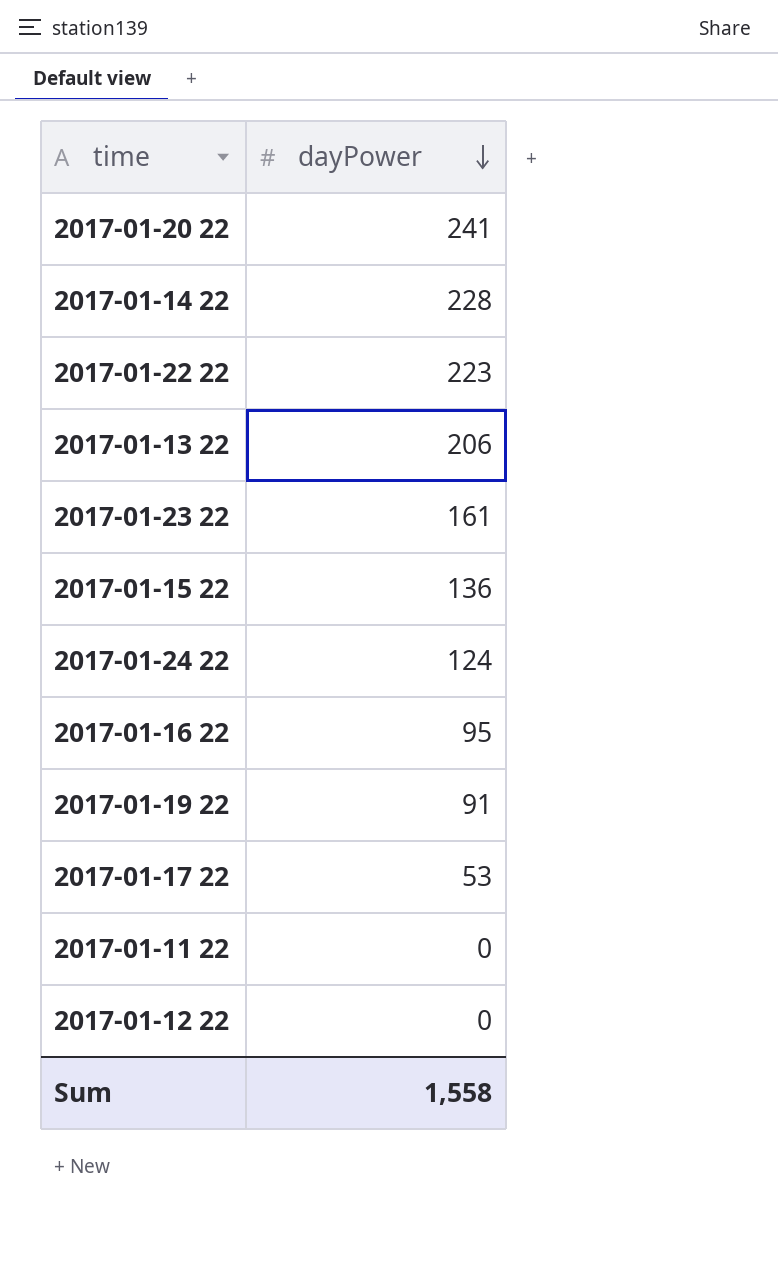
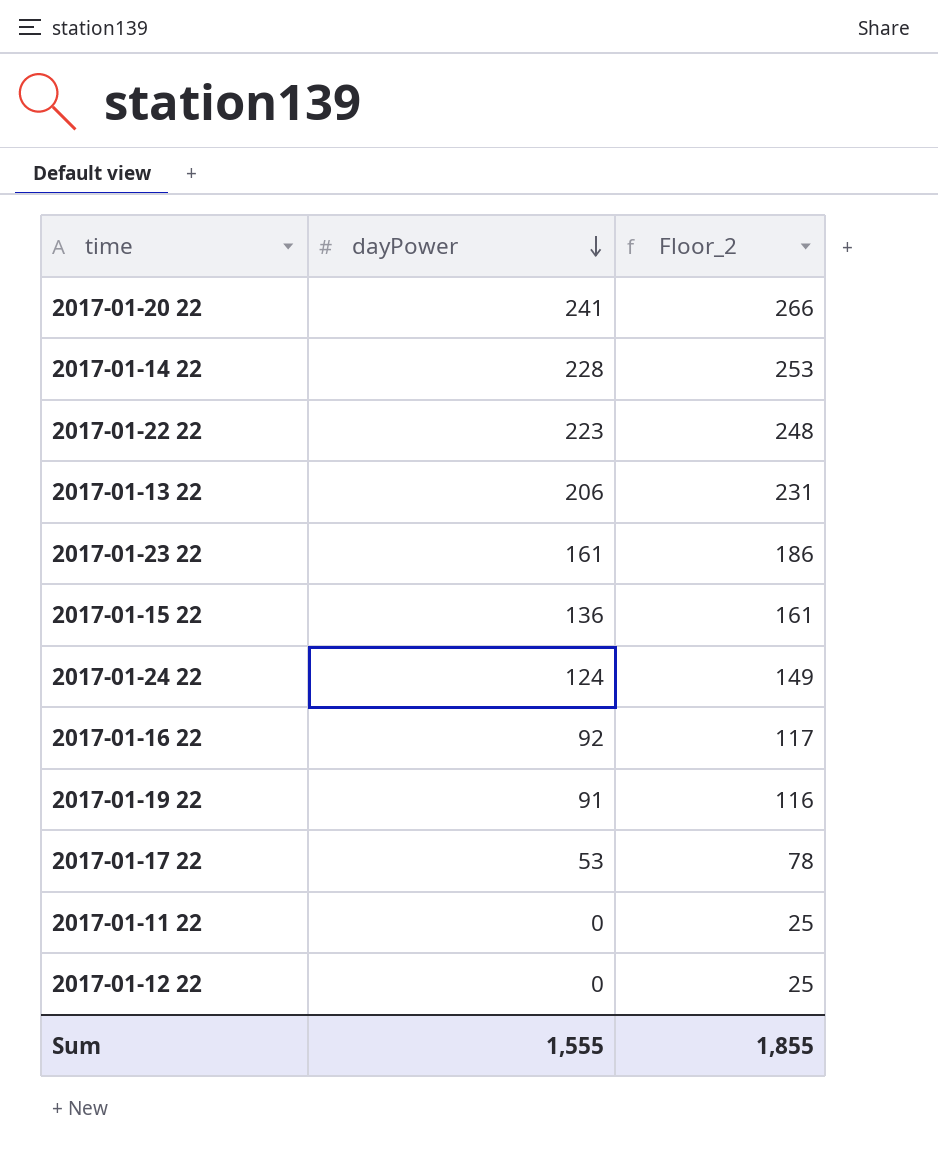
column Floor_2 | formula: none -> [dayPower] + 25
2017-01-16 22 | dayPower: 95 -> 92
Sum | dayPower: 1,558 -> 1,555

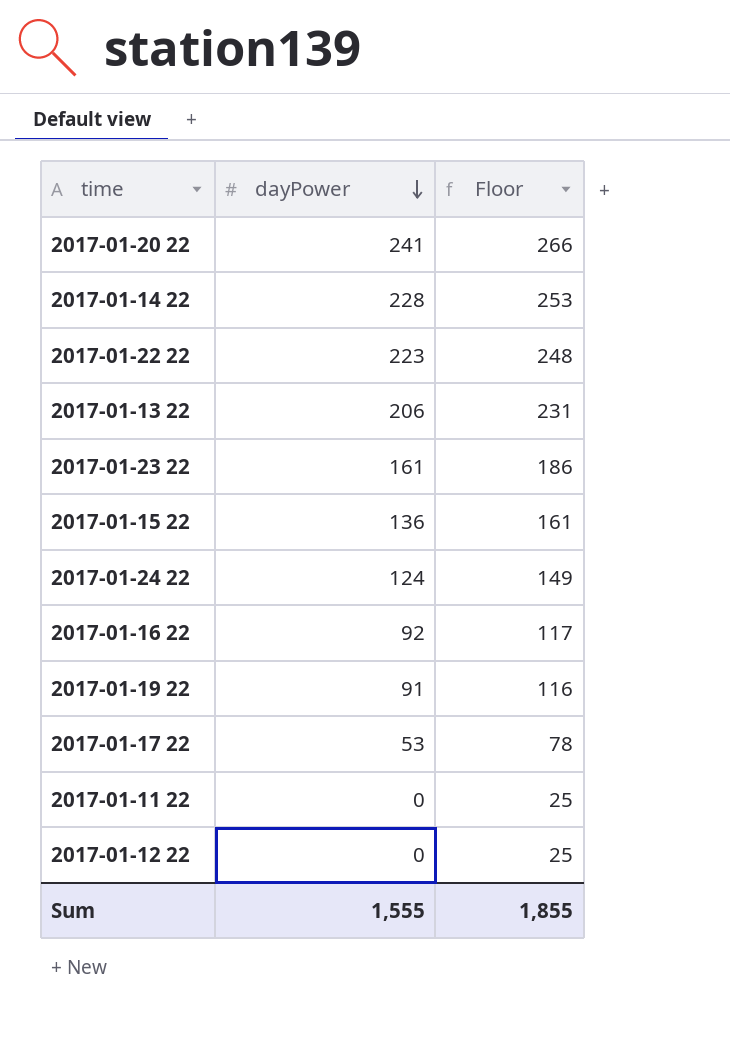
column name: Floor_2 -> Floor

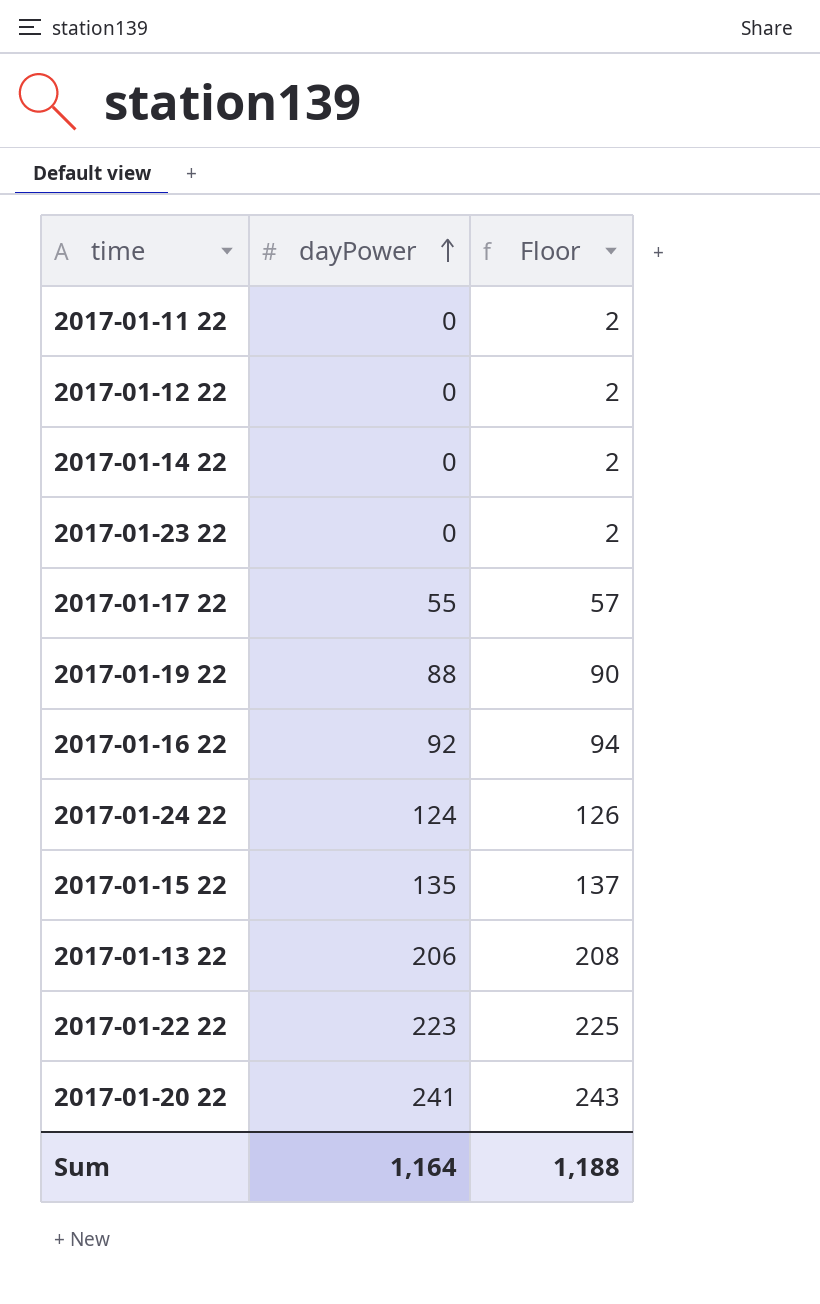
row order: dayPower descending -> dayPower ascending
column Floor | formula: [dayPower] + 25 -> [dayPower] + 2
2017-01-14 22 | dayPower: 228 -> 0
2017-01-23 22 | dayPower: 161 -> 0
2017-01-17 22 | dayPower: 53 -> 55
2017-01-19 22 | dayPower: 91 -> 88
2017-01-15 22 | dayPower: 136 -> 135
Sum | dayPower: 1,555 -> 1,164
Sum | Floor: 1,855 -> 1,188

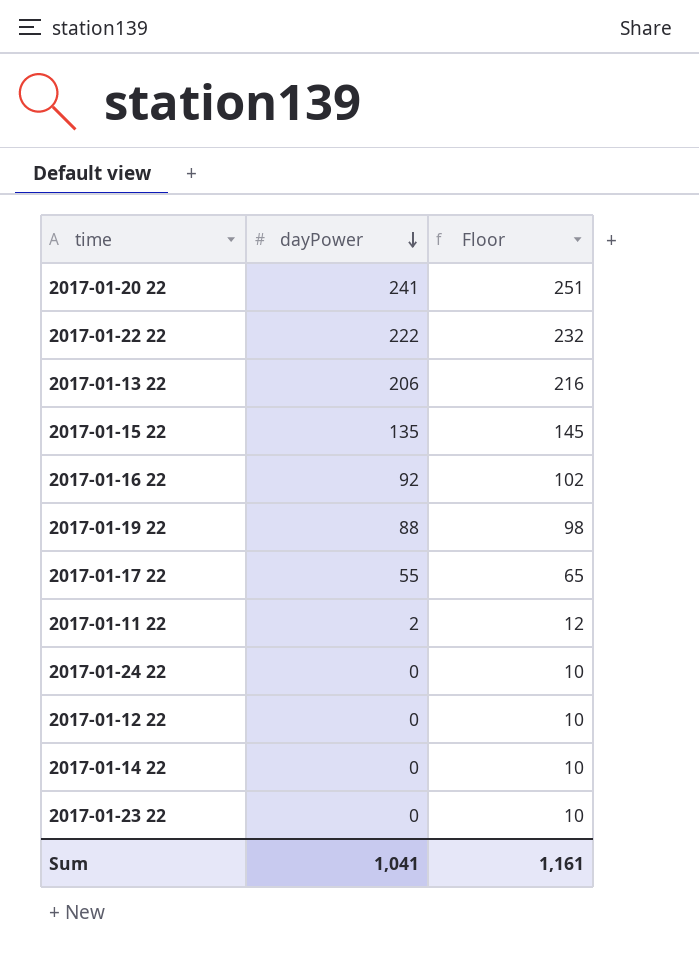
row order: dayPower ascending -> dayPower descending
column Floor | formula: [dayPower] + 2 -> [dayPower] + 10
2017-01-22 22 | dayPower: 223 -> 222
2017-01-11 22 | dayPower: 0 -> 2
2017-01-24 22 | dayPower: 124 -> 0
Sum | dayPower: 1,164 -> 1,041
Sum | Floor: 1,188 -> 1,161

